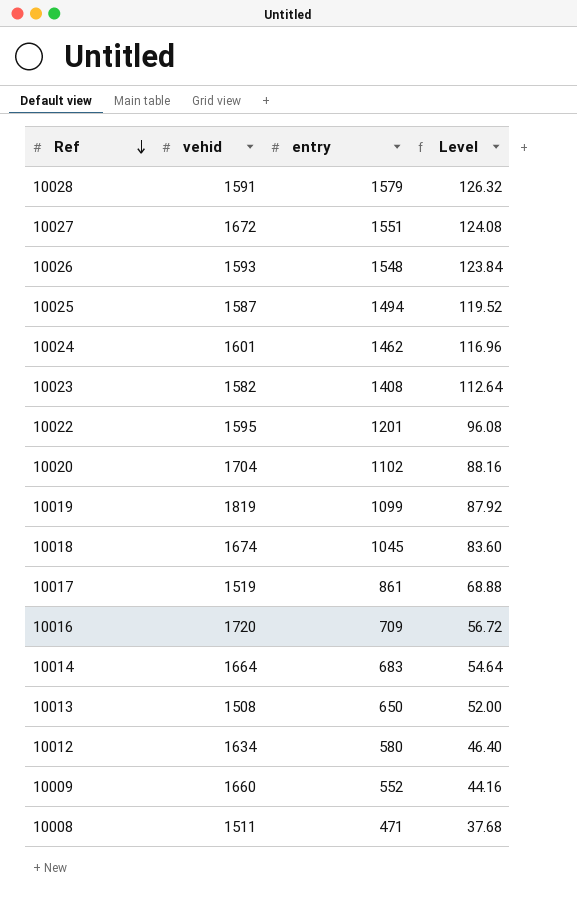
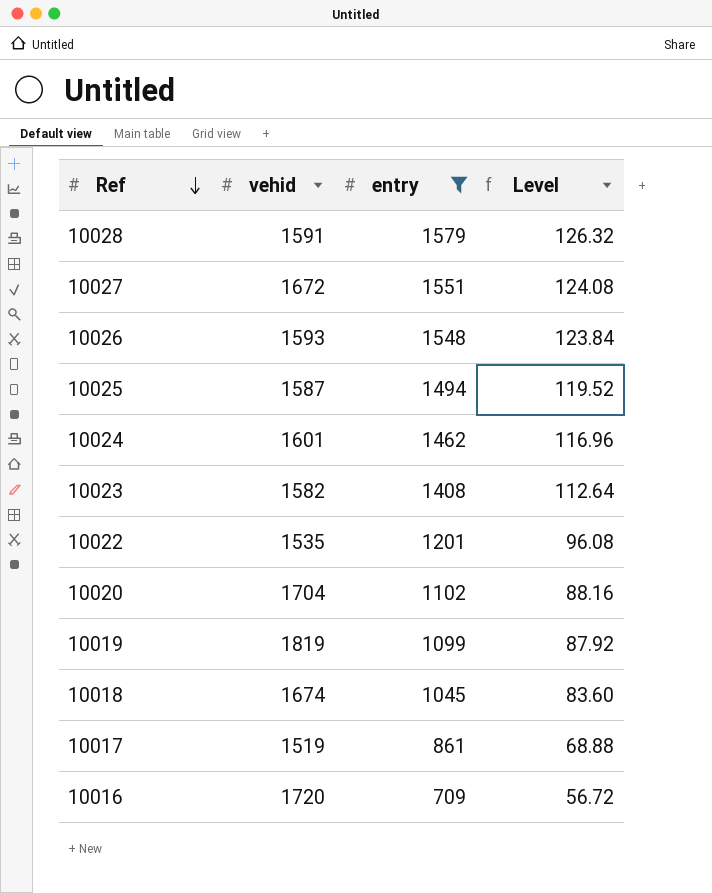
filter: none -> entry >= 709
10022 | vehid: 1595 -> 1535

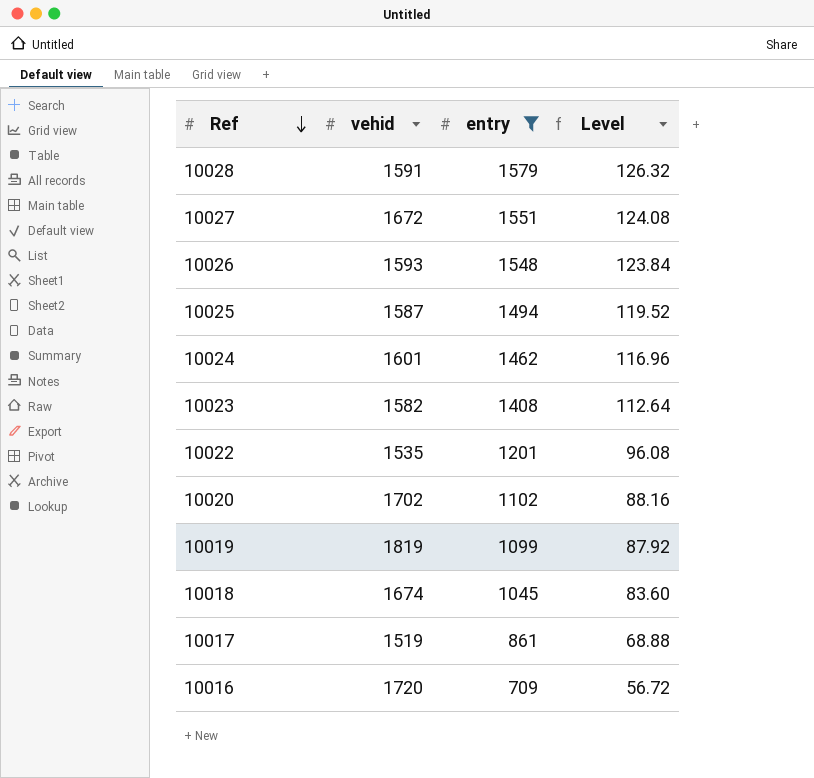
10020 | vehid: 1704 -> 1702

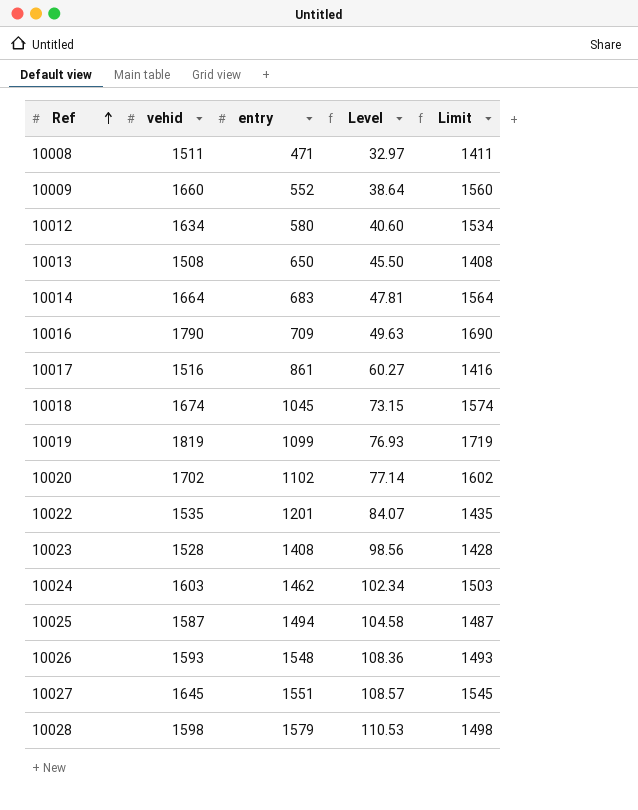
filter: entry >= 709 -> none
row order: Ref descending -> Ref ascending
column Level | formula: [entry] * 0.08 -> [entry] * 0.07
column Limit | formula: none -> [vehid] - 100
10016 | vehid: 1720 -> 1790
10017 | vehid: 1519 -> 1516
10023 | vehid: 1582 -> 1528
10024 | vehid: 1601 -> 1603
10027 | vehid: 1672 -> 1645
10028 | vehid: 1591 -> 1598

